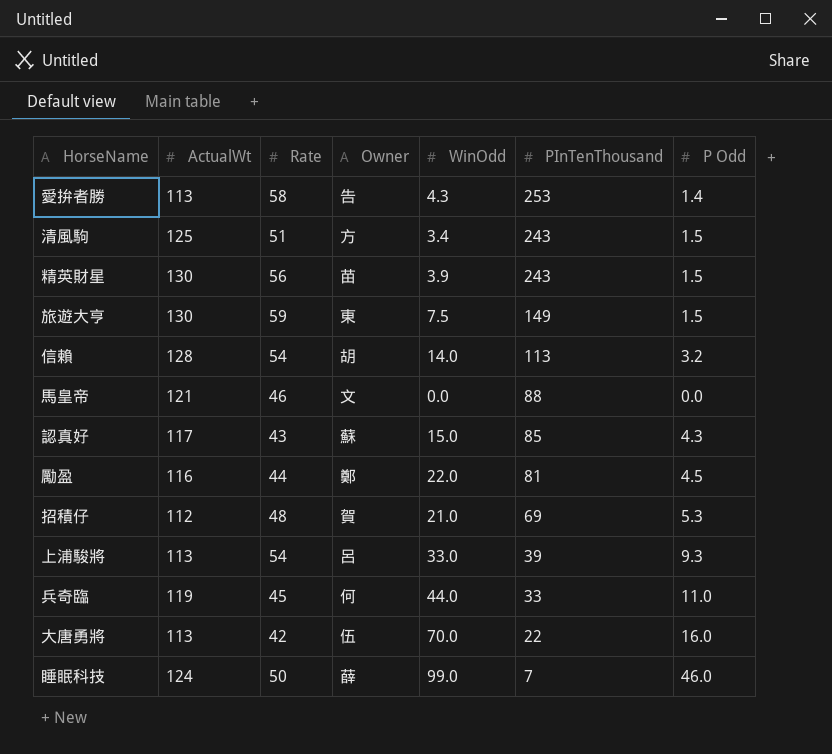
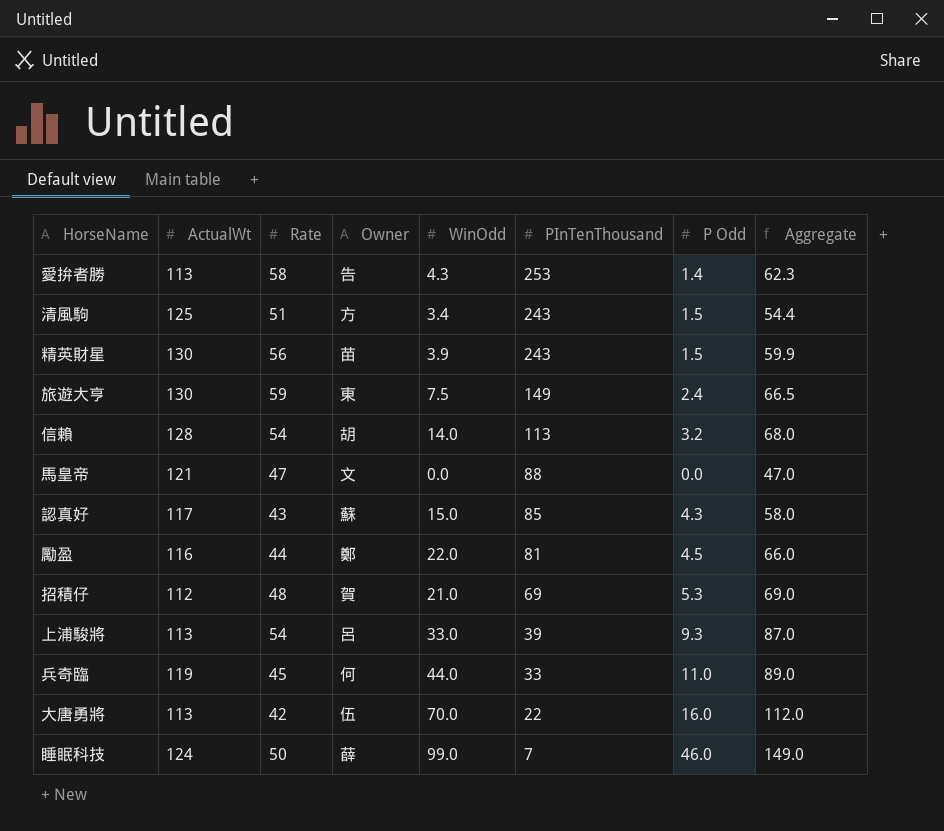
column Aggregate | formula: none -> [Rate] + [WinOdd]
旅遊大亨 | P Odd: 1.5 -> 2.4
馬皇帝 | Rate: 46 -> 47

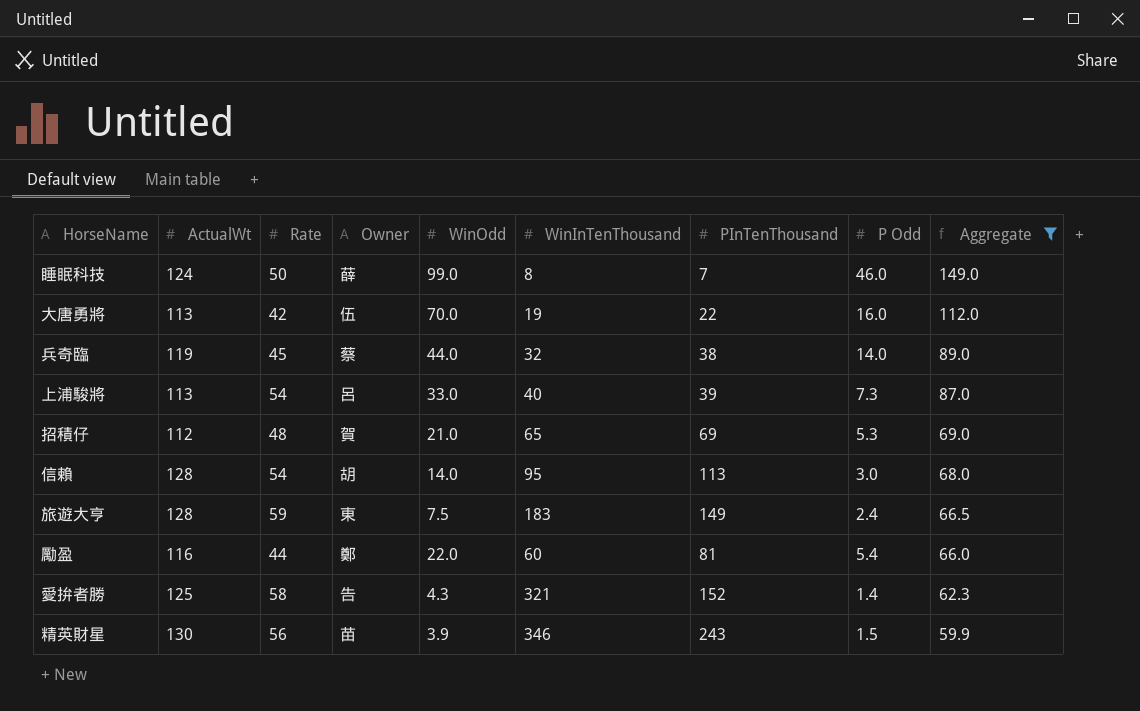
filter: none -> Aggregate >= 59.9
row order: PInTenThousand descending -> Aggregate descending
column WinInTenThousand | position: none -> 6
兵奇臨 | Owner: 何 -> 蔡
兵奇臨 | PInTenThousand: 33 -> 38
兵奇臨 | P Odd: 11.0 -> 14.0
上浦駿將 | P Odd: 9.3 -> 7.3
信賴 | P Odd: 3.2 -> 3.0
旅遊大亨 | ActualWt: 130 -> 128
勵盈 | P Odd: 4.5 -> 5.4
愛拚者勝 | ActualWt: 113 -> 125
愛拚者勝 | PInTenThousand: 253 -> 152

